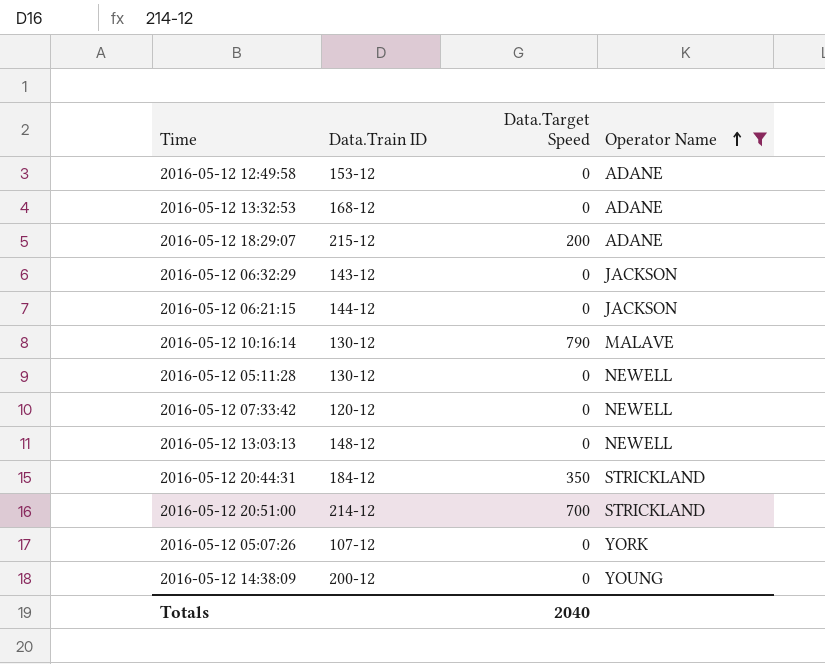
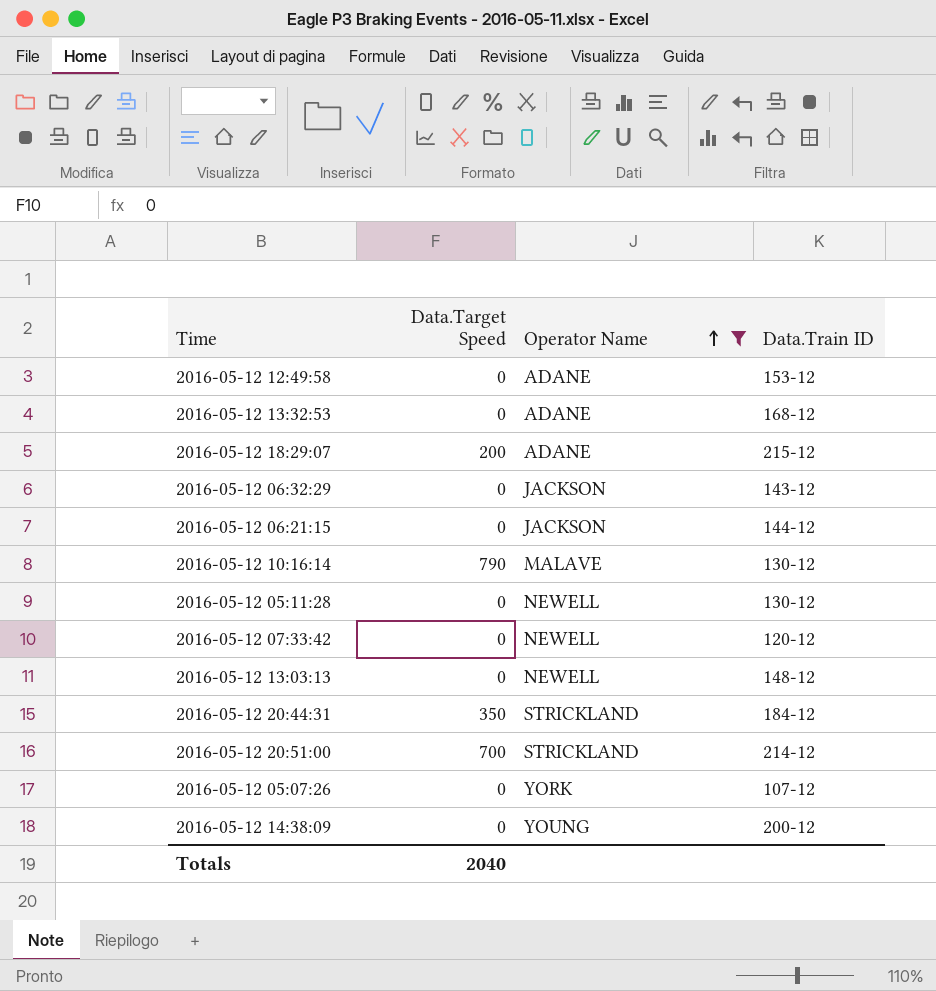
column Data.Train ID | position: 2 -> 4

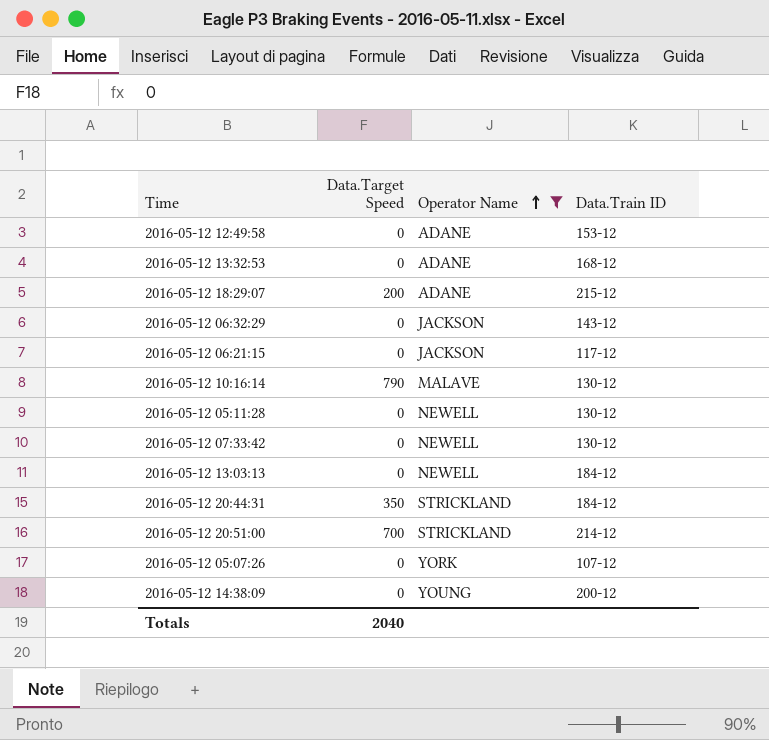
2016-05-12 06:21:15 | Data.Train ID: 144-12 -> 117-12
2016-05-12 07:33:42 | Data.Train ID: 120-12 -> 130-12
2016-05-12 13:03:13 | Data.Train ID: 148-12 -> 184-12

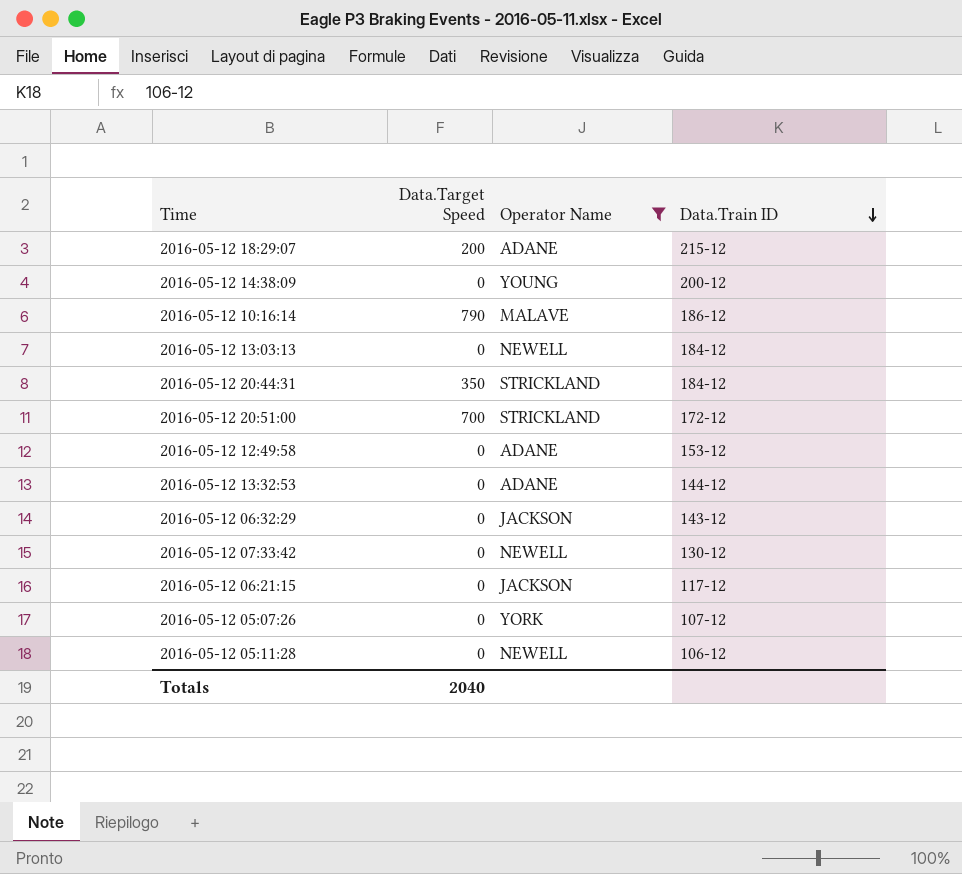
row order: Operator Name ascending -> Data.Train ID descending
2016-05-12 10:16:14 | Data.Train ID: 130-12 -> 186-12
2016-05-12 20:51:00 | Data.Train ID: 214-12 -> 172-12
2016-05-12 13:32:53 | Data.Train ID: 168-12 -> 144-12
2016-05-12 05:11:28 | Data.Train ID: 130-12 -> 106-12

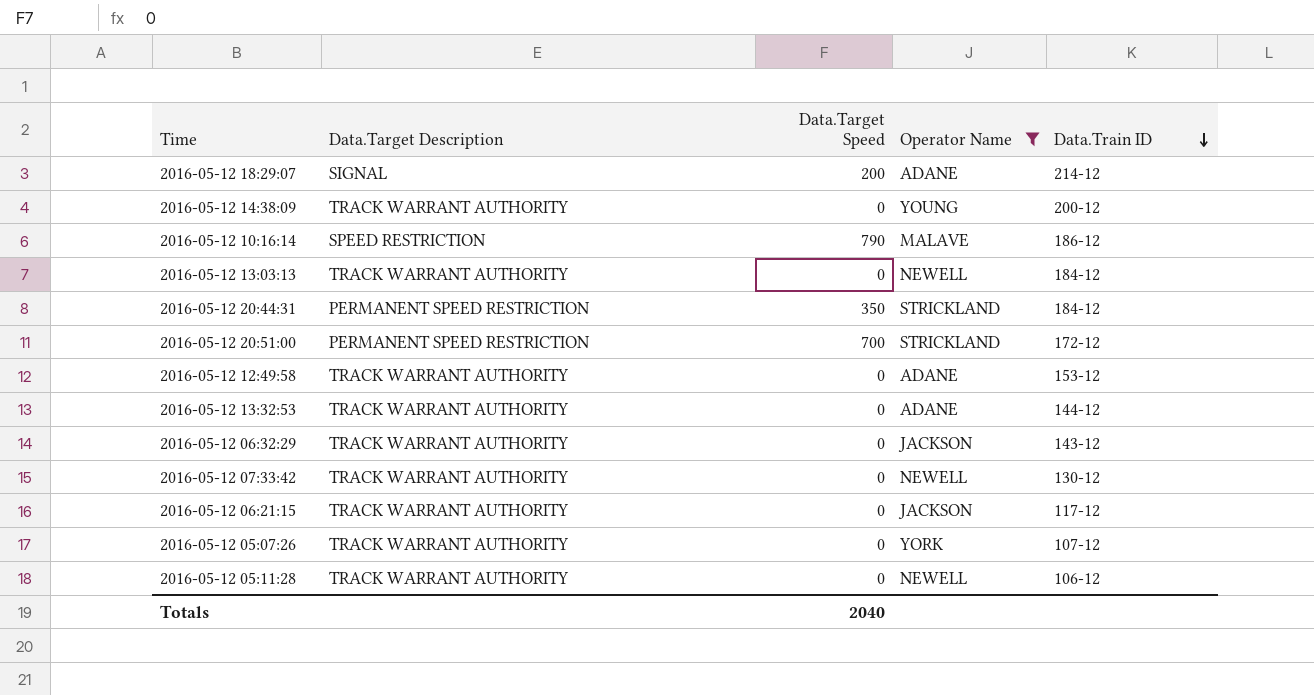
column Data.Target Description | position: none -> 2
2016-05-12 18:29:07 | Data.Train ID: 215-12 -> 214-12

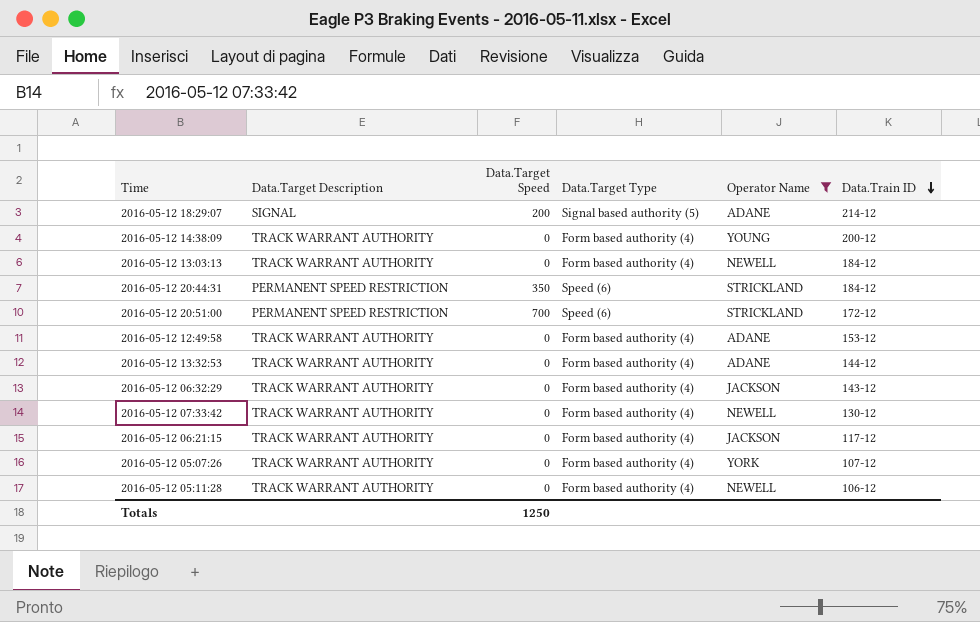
column Data.Target Type | position: none -> 4
row 2016-05-12 10:16:14: SPEED RESTRICTION | 790 | MALAVE | 186-12 -> none
Totals | Data.Target Speed: 2040 -> 1250

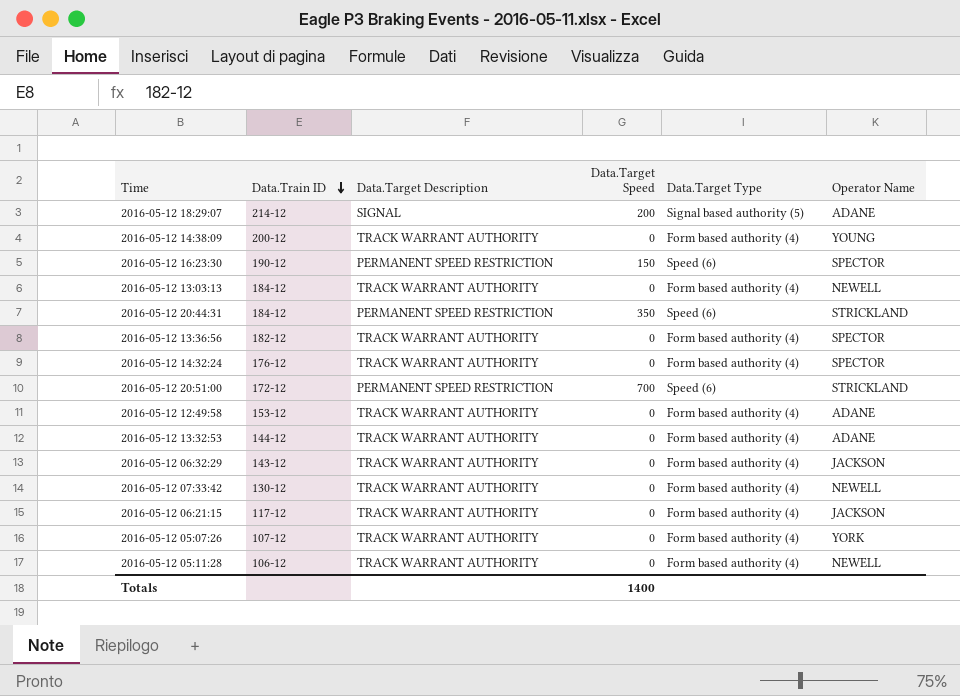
filter: Operator Name != SPECTOR -> none
column Data.Train ID | position: 6 -> 2
Totals | Data.Target Speed: 1250 -> 1400

